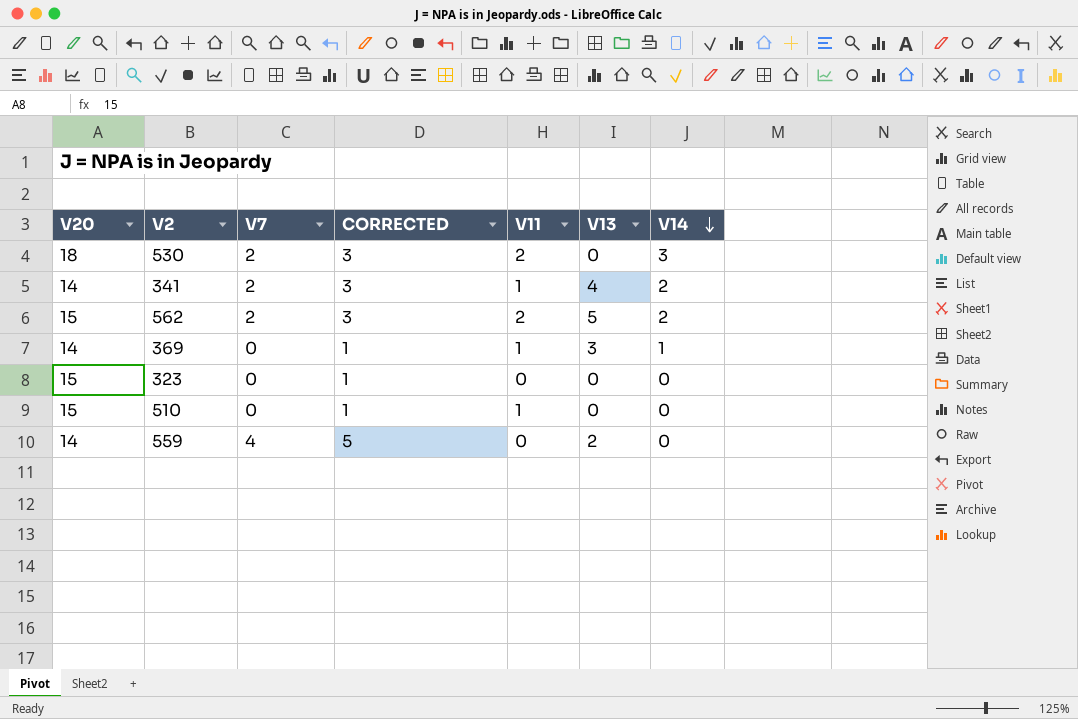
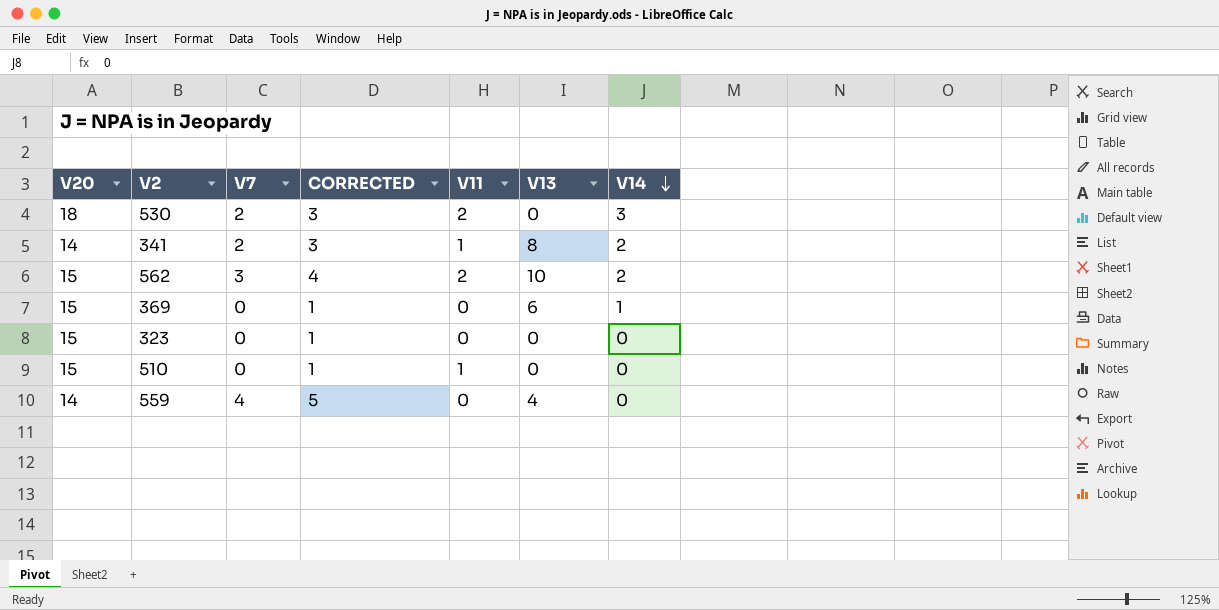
341 | V13: 4 -> 8
562 | V7: 2 -> 3
562 | CORRECTED: 3 -> 4
562 | V13: 5 -> 10
369 | V20: 14 -> 15
369 | V11: 1 -> 0
369 | V13: 3 -> 6
559 | V13: 2 -> 4

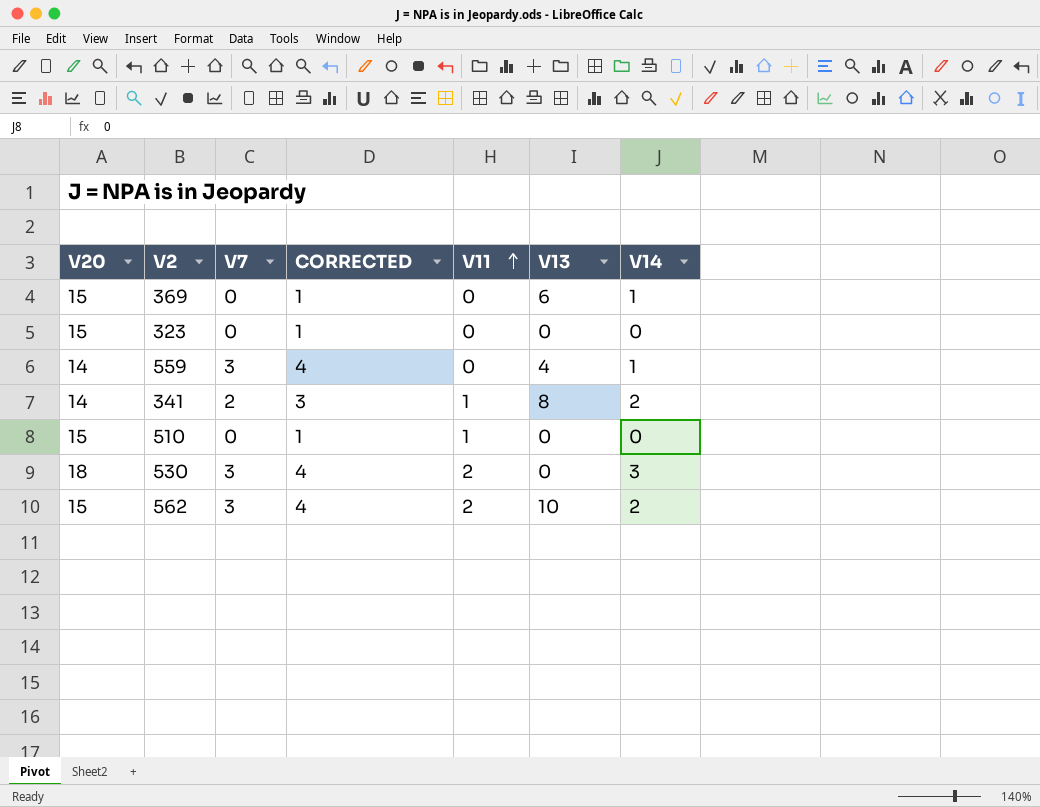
row order: V14 descending -> V11 ascending
559 | V7: 4 -> 3
559 | CORRECTED: 5 -> 4
559 | V14: 0 -> 1
530 | V7: 2 -> 3
530 | CORRECTED: 3 -> 4

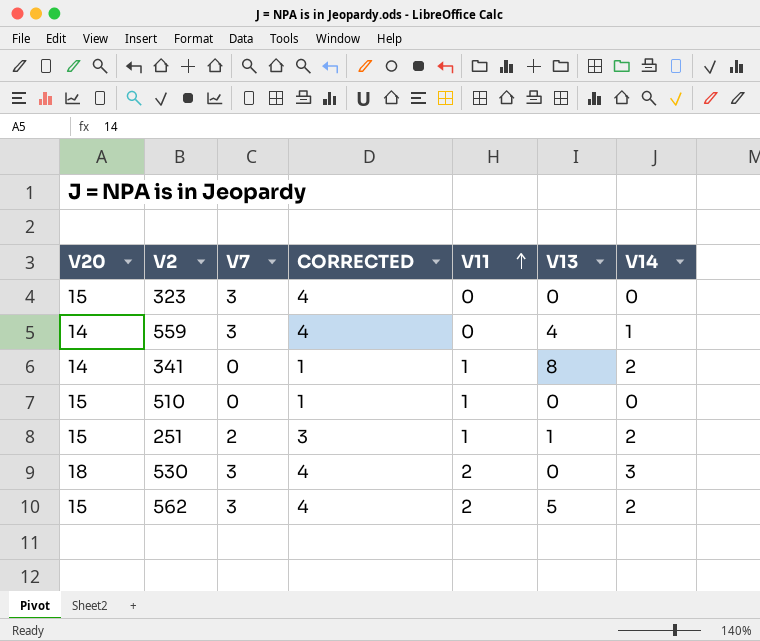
row 369: 15 | 0 | 1 | 0 | 6 | 1 -> none
323 | V7: 0 -> 3
323 | CORRECTED: 1 -> 4
341 | V7: 2 -> 0
341 | CORRECTED: 3 -> 1
row 251: none -> 15 | 2 | 3 | 1 | 1 | 2
562 | V13: 10 -> 5

